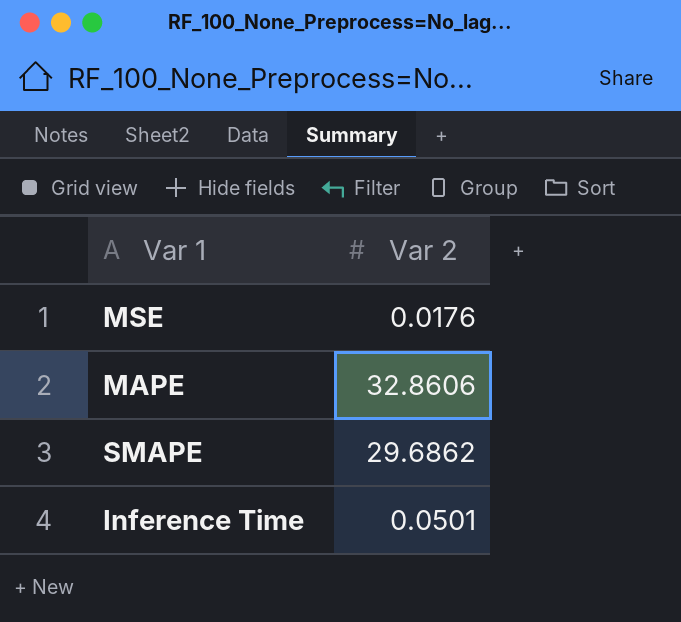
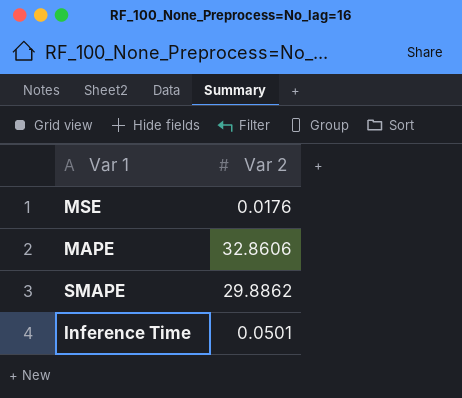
SMAPE | Var 2: 29.6862 -> 29.8862

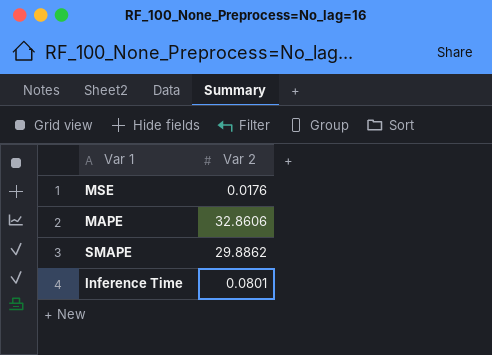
Inference Time | Var 2: 0.0501 -> 0.0801

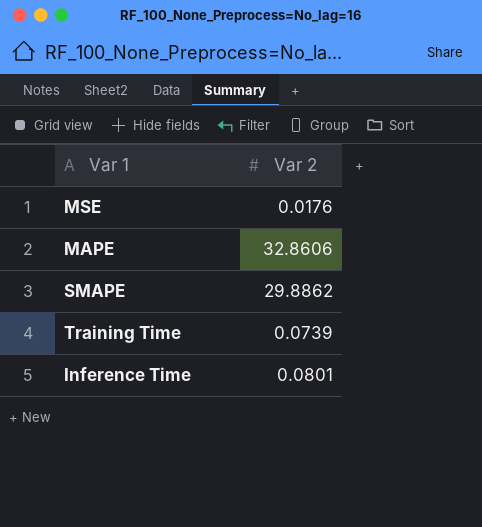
row Training Time: none -> 0.0739

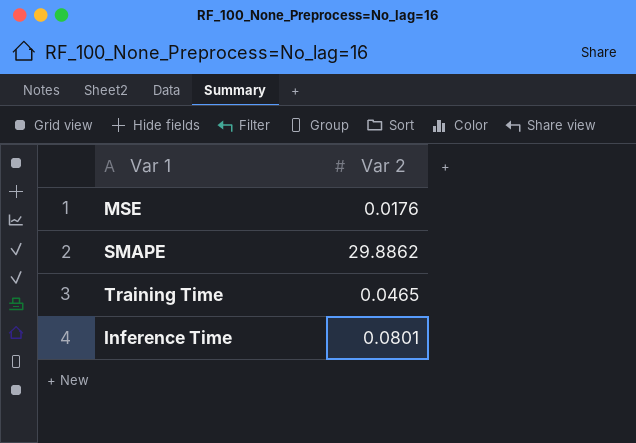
row MAPE: 32.8606 -> none
Training Time | Var 2: 0.0739 -> 0.0465

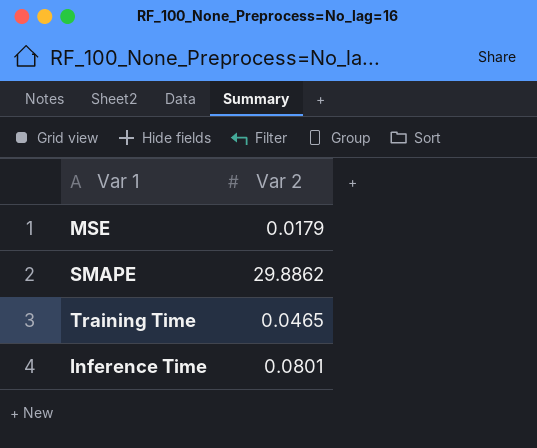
MSE | Var 2: 0.0176 -> 0.0179

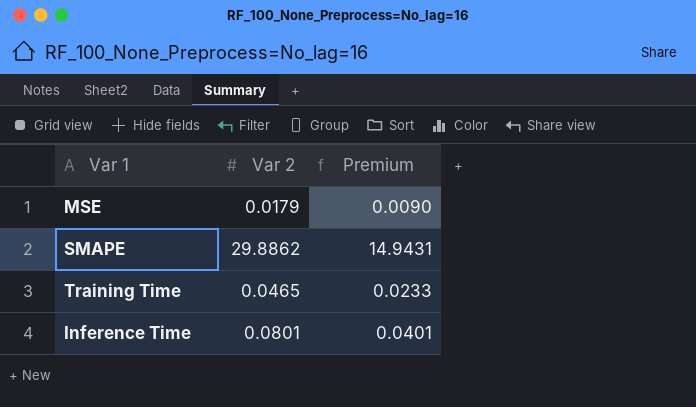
column Premium | formula: none -> [Var 2] * 0.5

